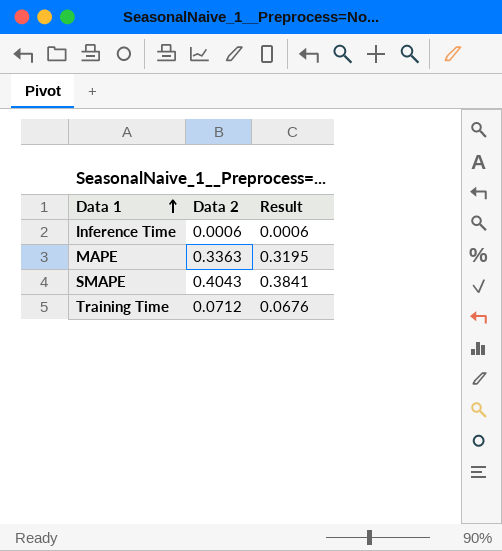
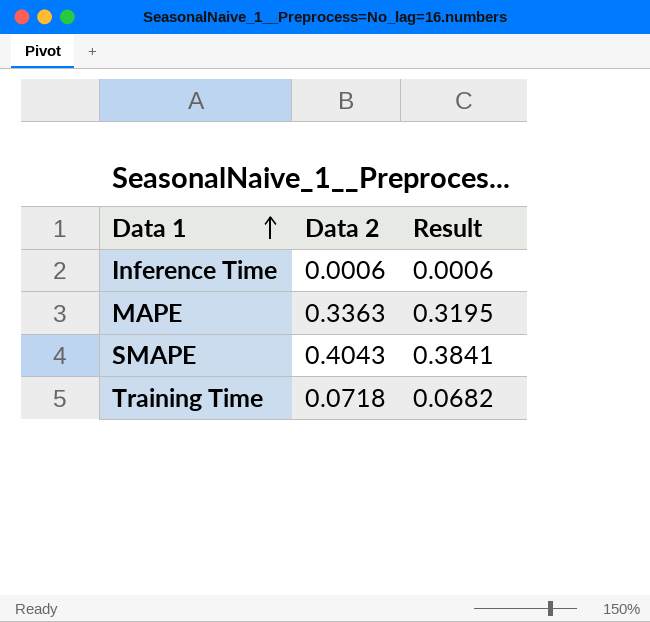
Training Time | Data 2: 0.0712 -> 0.0718
Training Time | Result: 0.0676 -> 0.0682

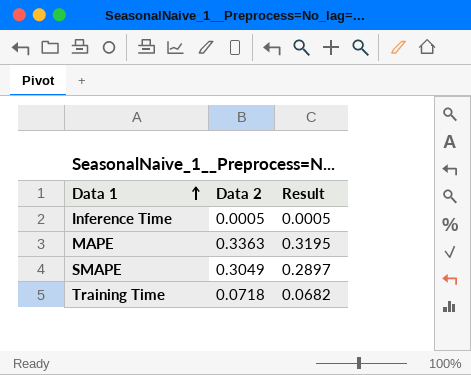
Inference Time | Data 2: 0.0006 -> 0.0005
Inference Time | Result: 0.0006 -> 0.0005
SMAPE | Data 2: 0.4043 -> 0.3049
SMAPE | Result: 0.3841 -> 0.2897

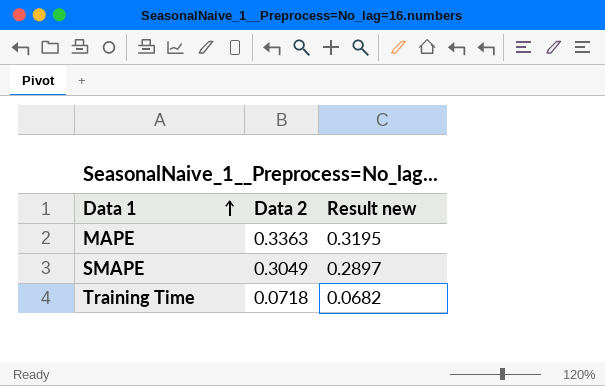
column name: Result -> Result new
row Inference Time: 0.0005 | 0.0005 -> none

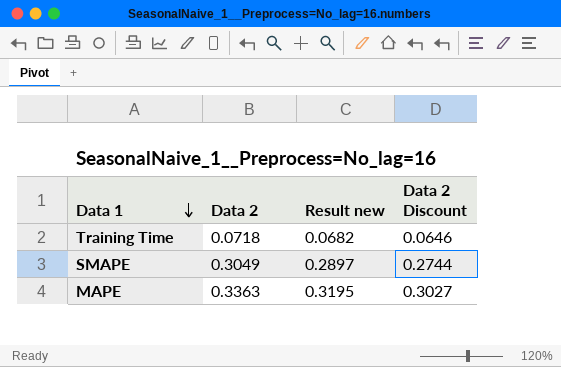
row order: Data 1 ascending -> Data 1 descending
column Data 2 Discount | formula: none -> [Data 2] * 0.9

